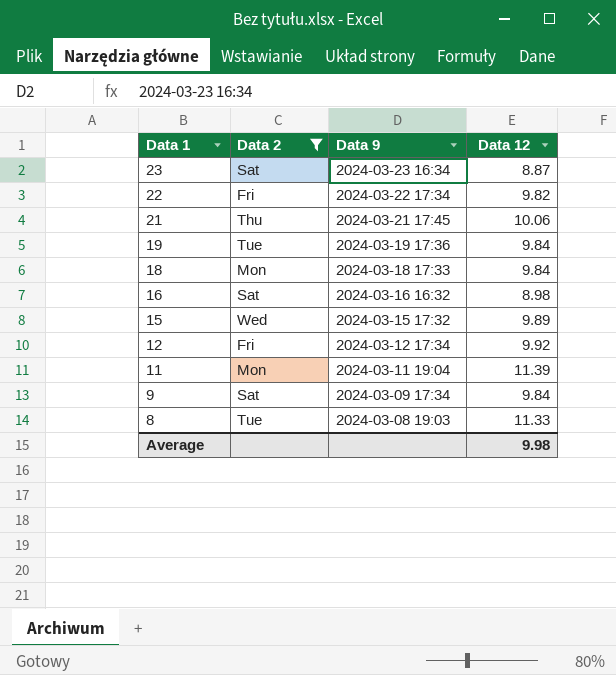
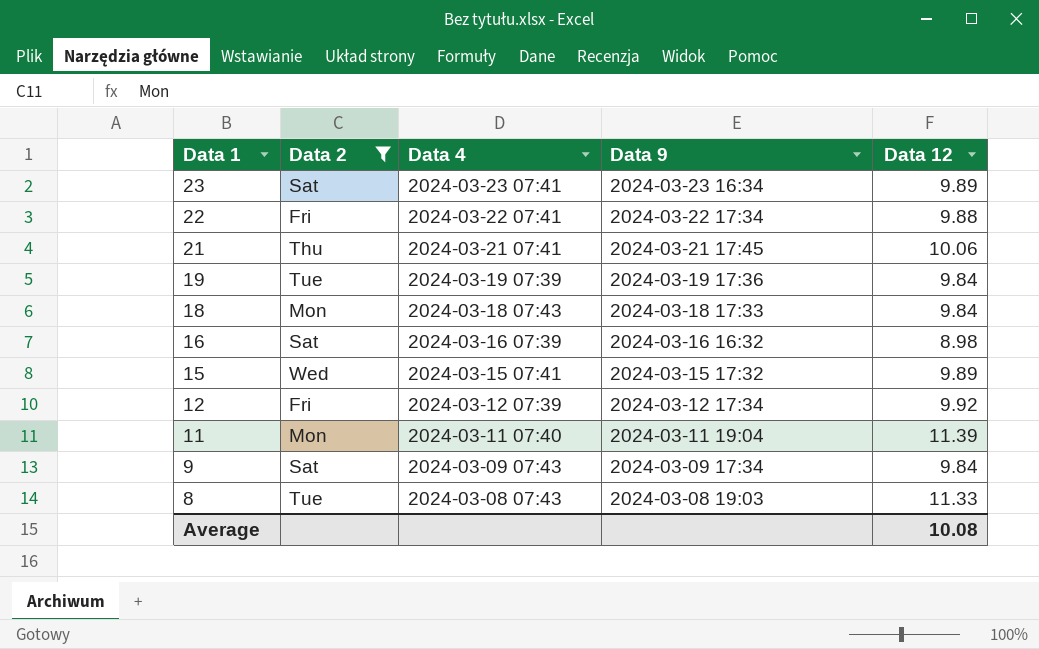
column Data 4 | position: none -> 3
23 | Data 12: 8.87 -> 9.89
22 | Data 12: 9.82 -> 9.88
Average | Data 12: 9.98 -> 10.08

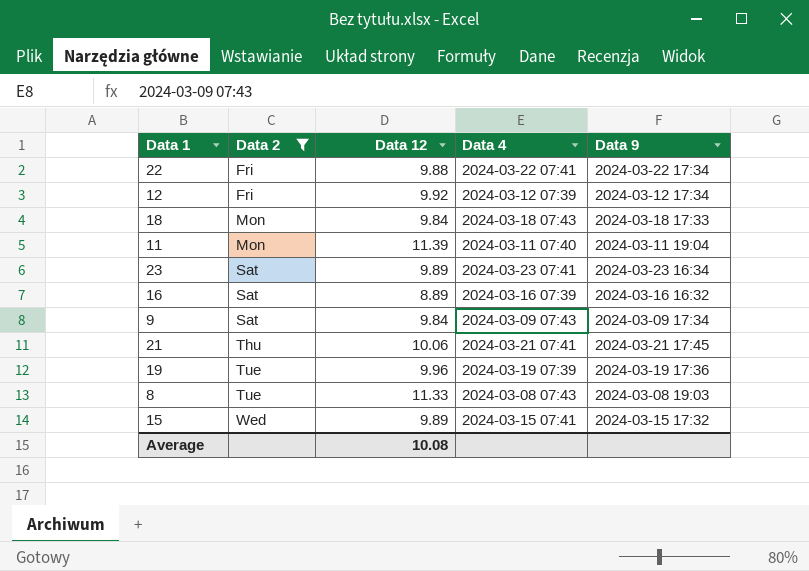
row order: Data 1 descending -> Data 2 ascending
column Data 12 | position: 5 -> 3
16 | Data 12: 8.98 -> 8.89
19 | Data 12: 9.84 -> 9.96

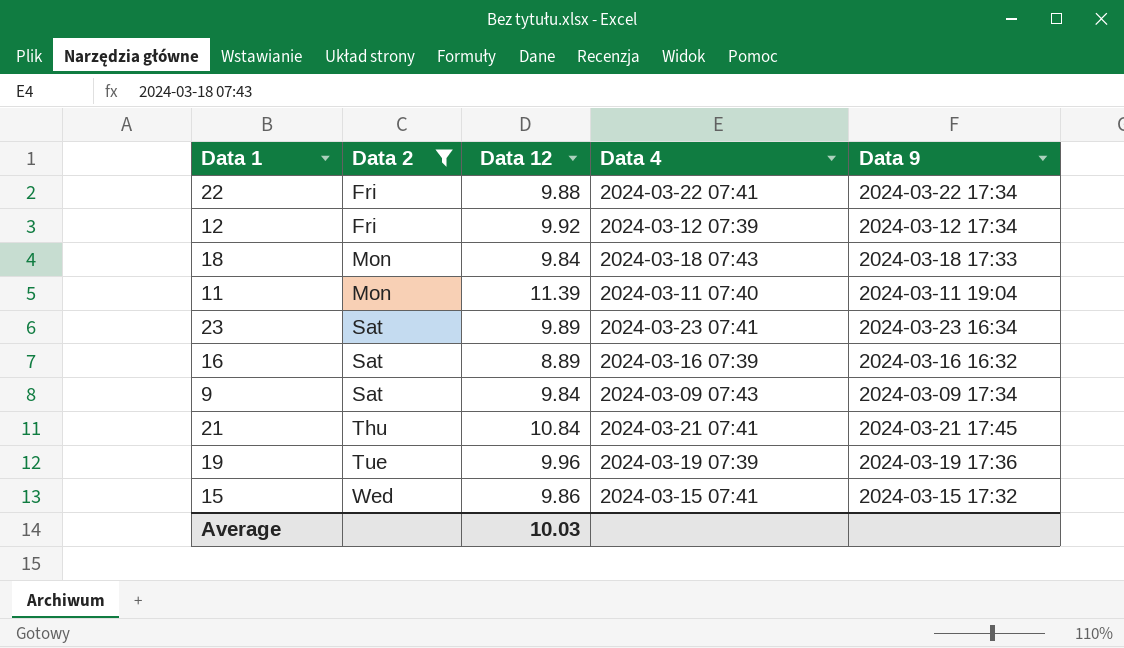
row 8: Tue | 11.33 | 2024-03-08 07:43 | 2024-03-08 19:03 -> none
21 | Data 12: 10.06 -> 10.84
15 | Data 12: 9.89 -> 9.86
Average | Data 12: 10.08 -> 10.03

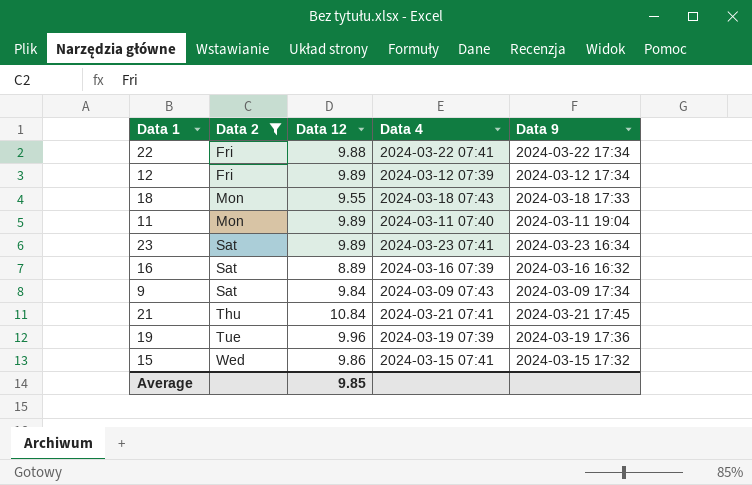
12 | Data 12: 9.92 -> 9.89
18 | Data 12: 9.84 -> 9.55
11 | Data 12: 11.39 -> 9.89
Average | Data 12: 10.03 -> 9.85

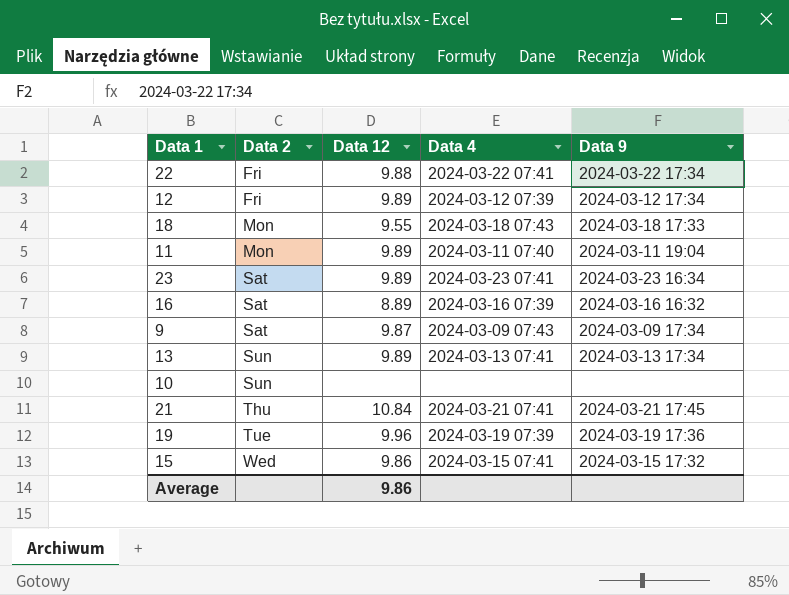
filter: Data 2 != Sun -> none
9 | Data 12: 9.84 -> 9.87
Average | Data 12: 9.85 -> 9.86

